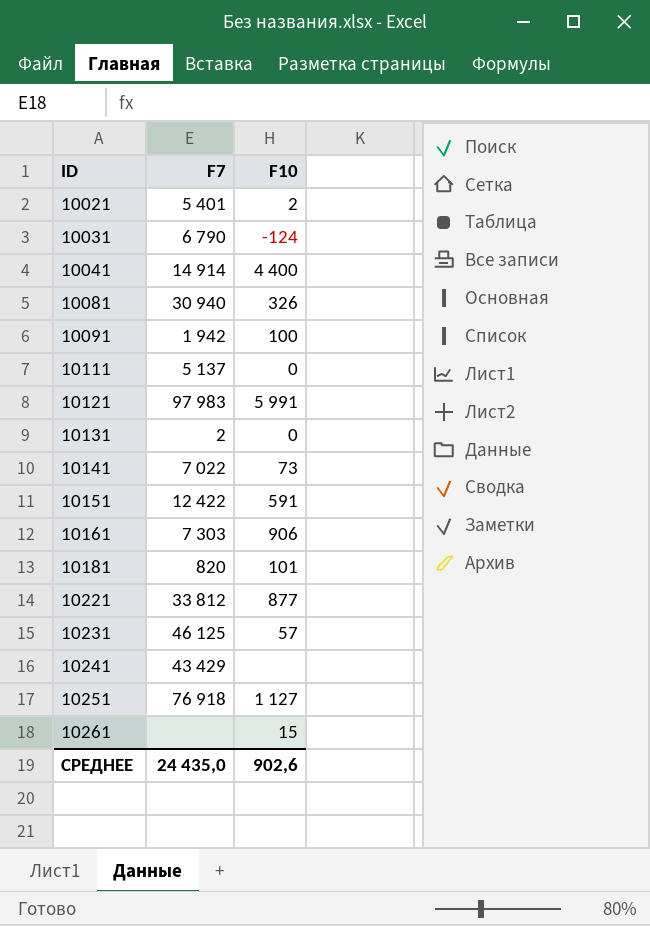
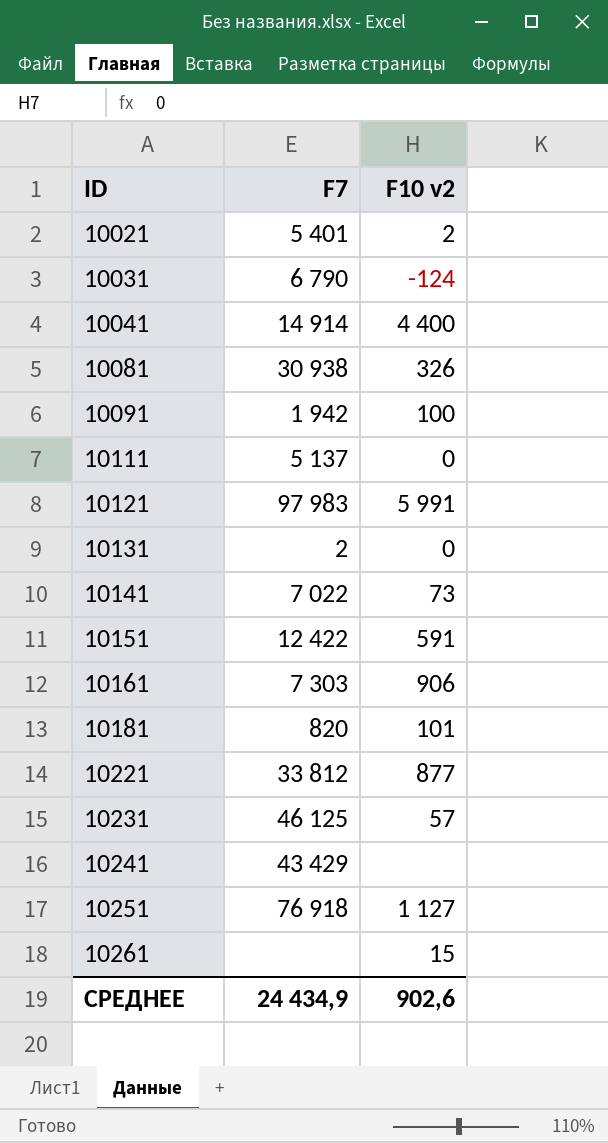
column name: F10 -> F10 v2
10081 | F7: 30 940 -> 30 938
СРЕДНЕЕ | F7: 24 435,0 -> 24 434,9

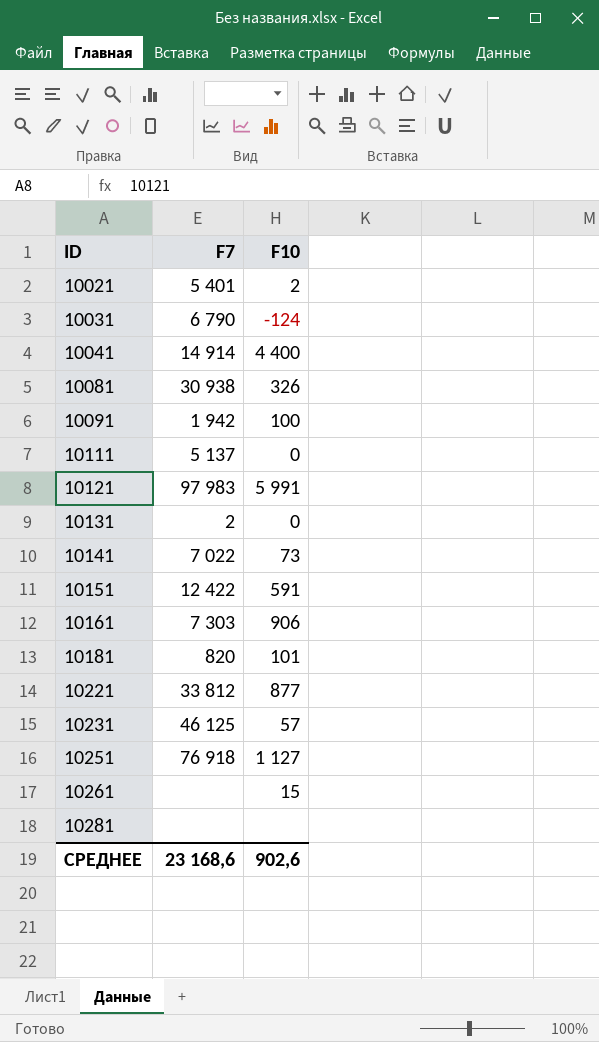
column name: F10 v2 -> F10
row 10241: 43 429 | none -> none
row 10281: none -> none | none
СРЕДНЕЕ | F7: 24 434,9 -> 23 168,6

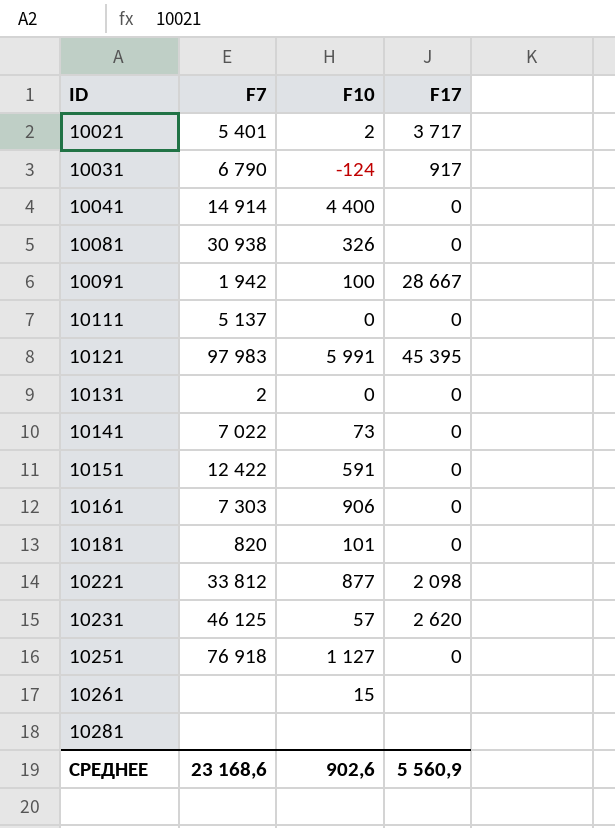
column F17 | position: none -> 4

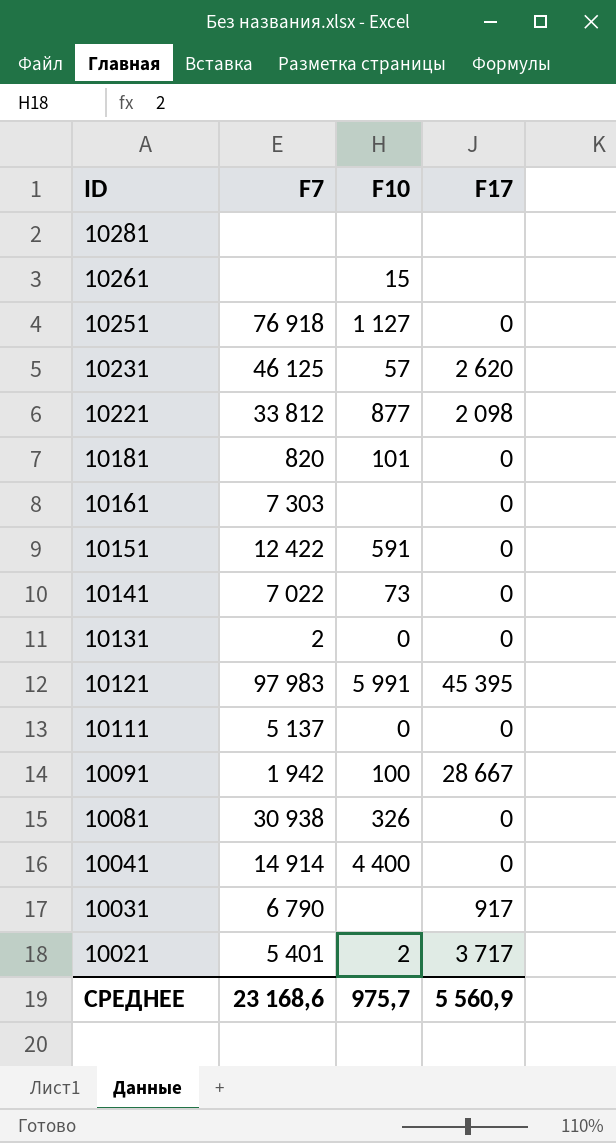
row order: ID ascending -> ID descending
10161 | F10: 906 -> none
10031 | F10: -124 -> none
СРЕДНЕЕ | F10: 902,6 -> 975,7

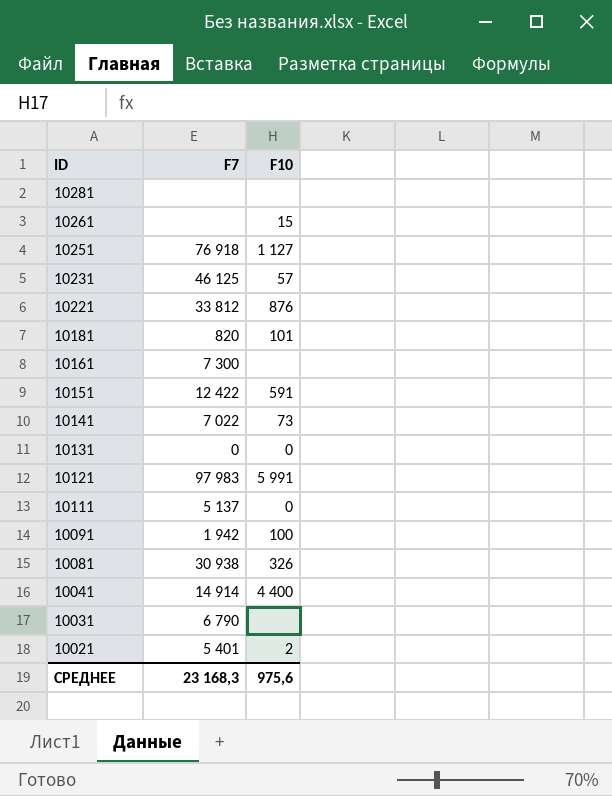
column F17 | position: 4 -> none
10221 | F10: 877 -> 876
10161 | F7: 7 303 -> 7 300
10131 | F7: 2 -> 0
СРЕДНЕЕ | F7: 23 168,6 -> 23 168,3
СРЕДНЕЕ | F10: 975,7 -> 975,6

